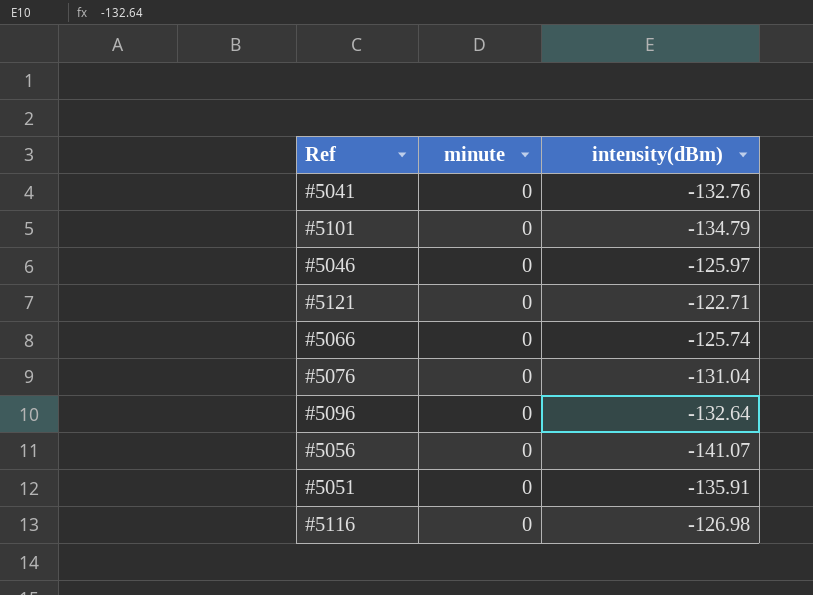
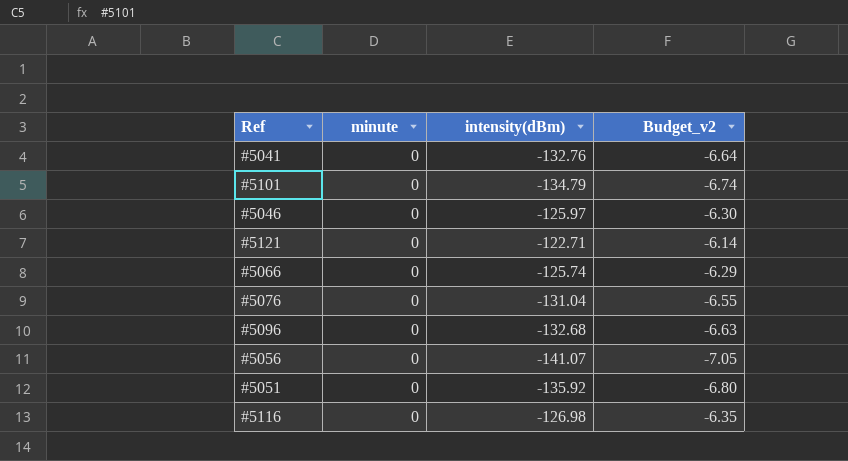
column Budget_v2 | formula: none -> [intensity(dBm)] * 0.05
#5096 | intensity(dBm): -132.64 -> -132.68
#5051 | intensity(dBm): -135.91 -> -135.92

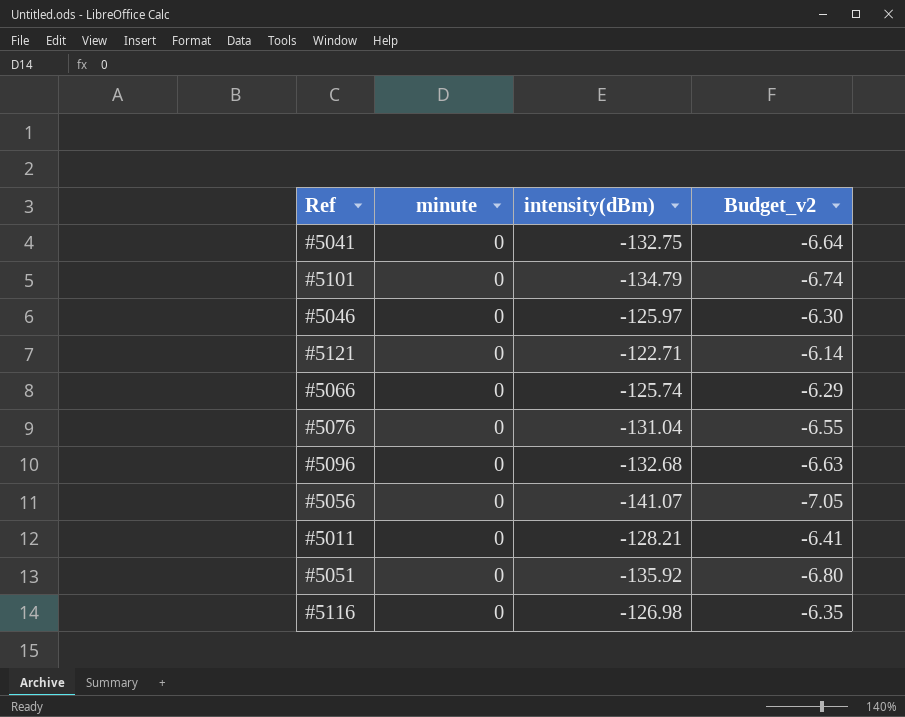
#5041 | intensity(dBm): -132.76 -> -132.75
row #5011: none -> 0 | -128.21 | -6.41

